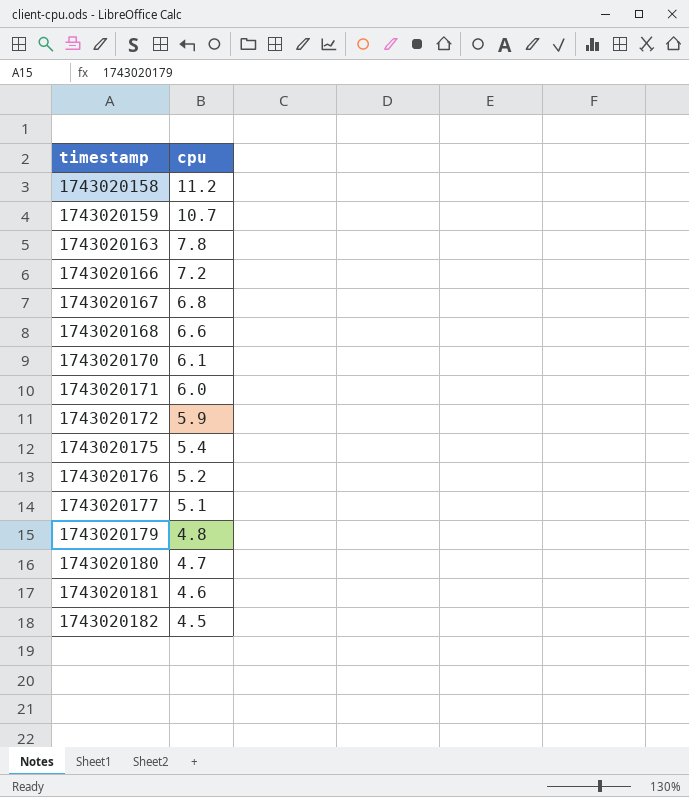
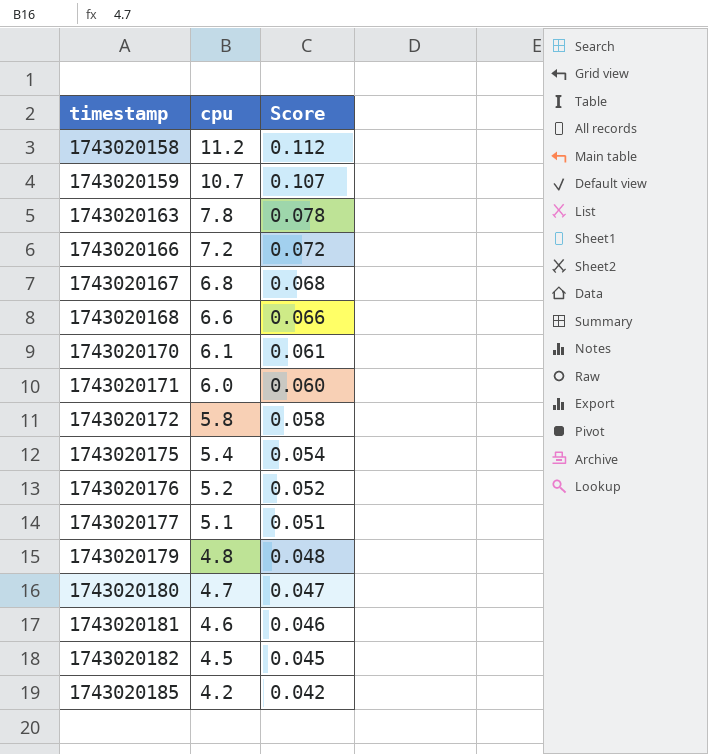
column Score | formula: none -> [cpu] * 0.01
1743020172 | cpu: 5.9 -> 5.8
row 1743020185: none -> 4.2 | 0.042

